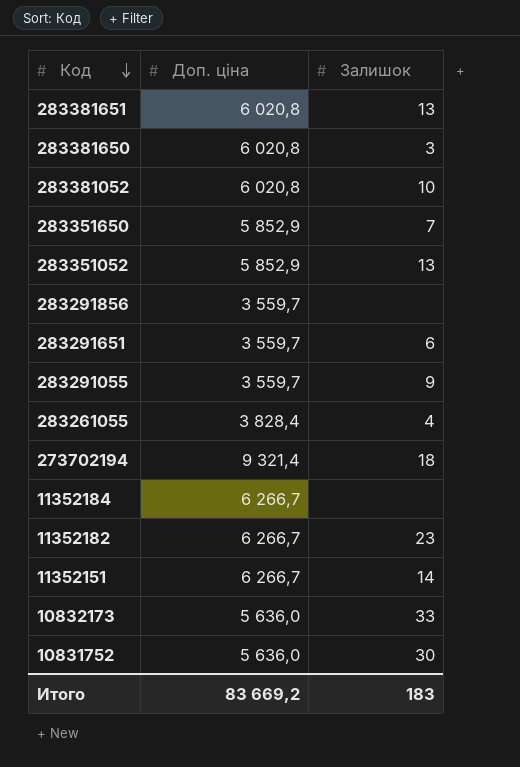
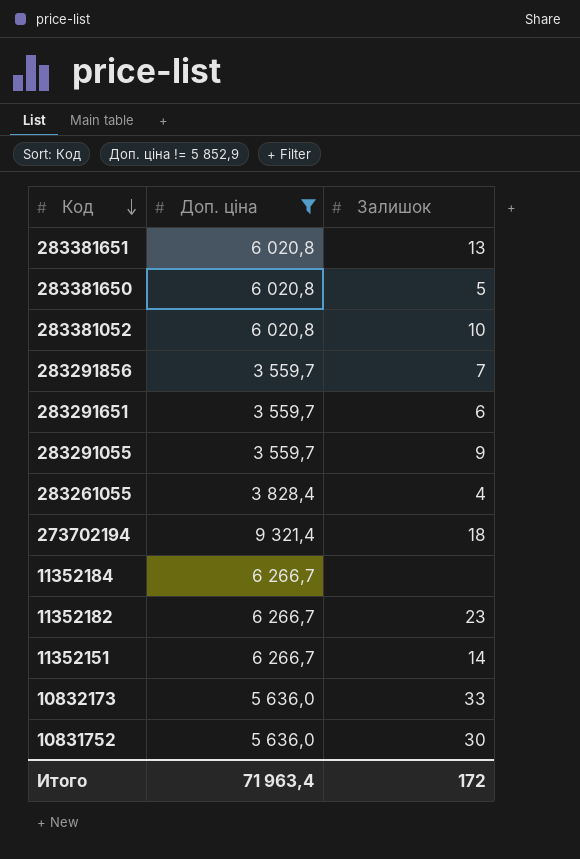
filter: none -> Доп. ціна != 5 852,9
283381650 | Залишок: 3 -> 5
283291856 | Залишок: none -> 7
Итого | Доп. ціна: 83 669,2 -> 71 963,4
Итого | Залишок: 183 -> 172

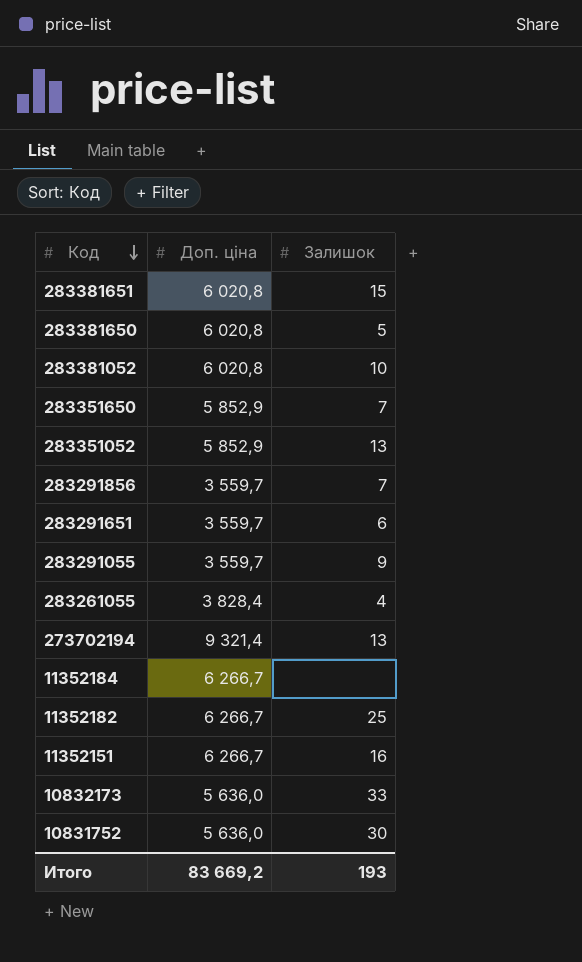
filter: Доп. ціна != 5 852,9 -> none
283381651 | Залишок: 13 -> 15
273702194 | Залишок: 18 -> 13
11352182 | Залишок: 23 -> 25
11352151 | Залишок: 14 -> 16
Итого | Доп. ціна: 71 963,4 -> 83 669,2
Итого | Залишок: 172 -> 193

